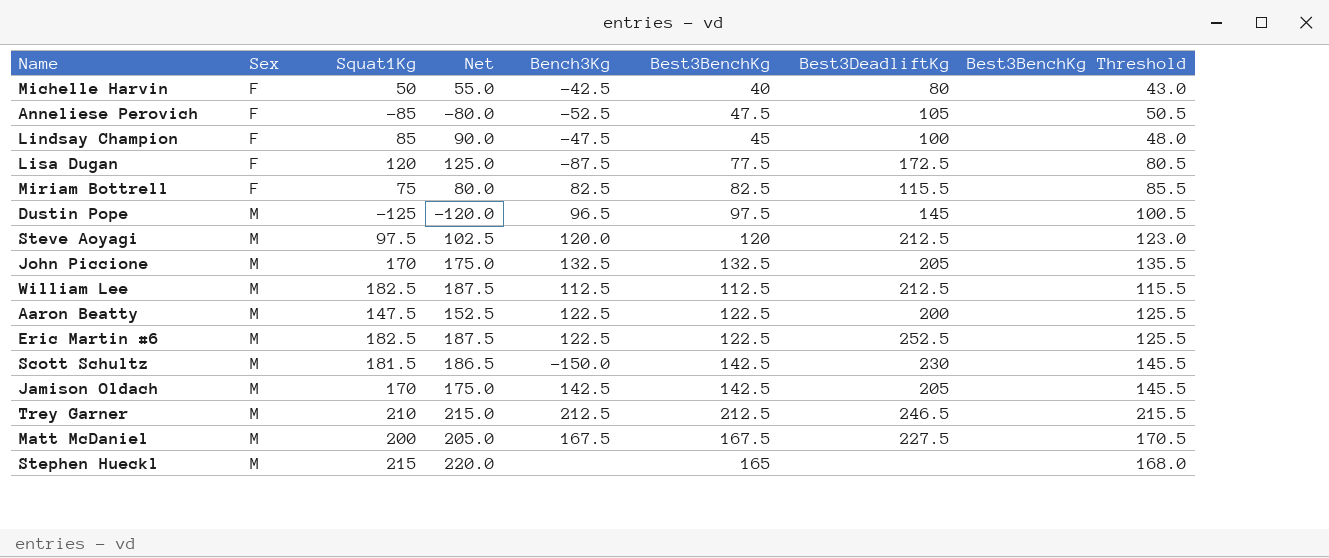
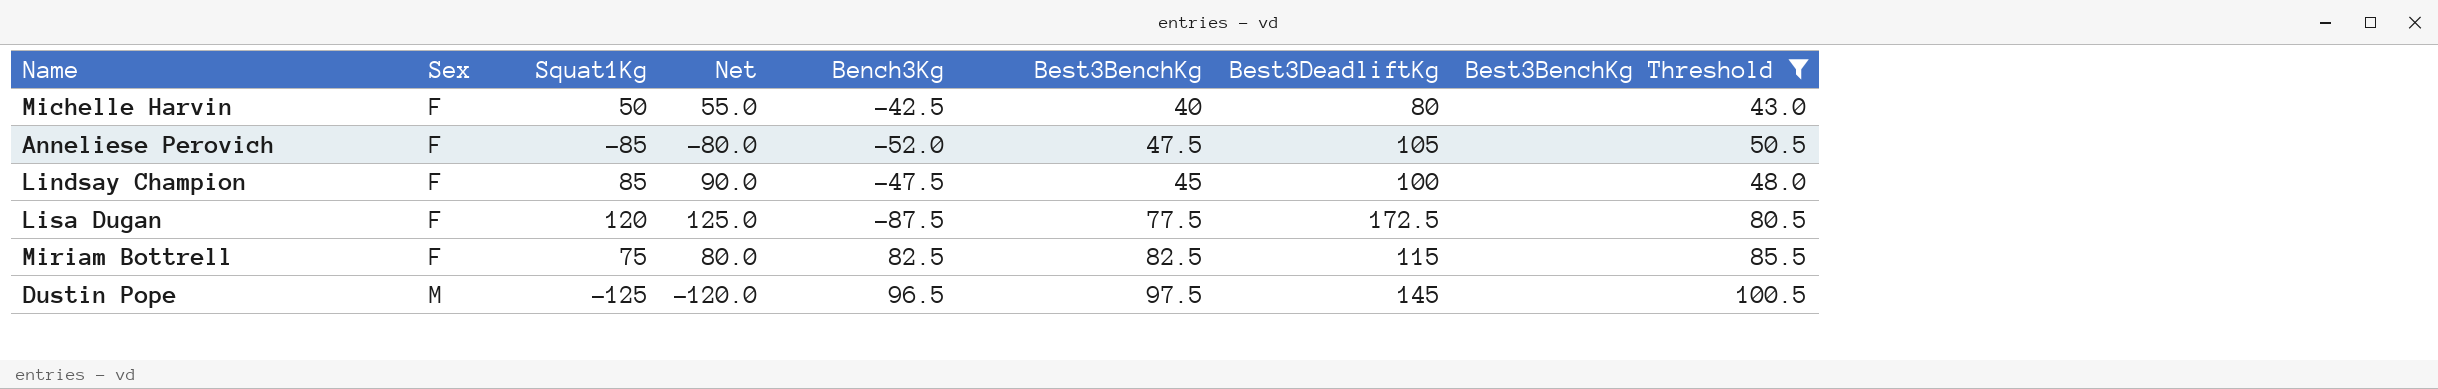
filter: none -> Best3BenchKg Threshold <= 100.5
Anneliese Perovich | Bench3Kg: -52.5 -> -52.0
Miriam Bottrell | Best3DeadliftKg: 115.5 -> 115

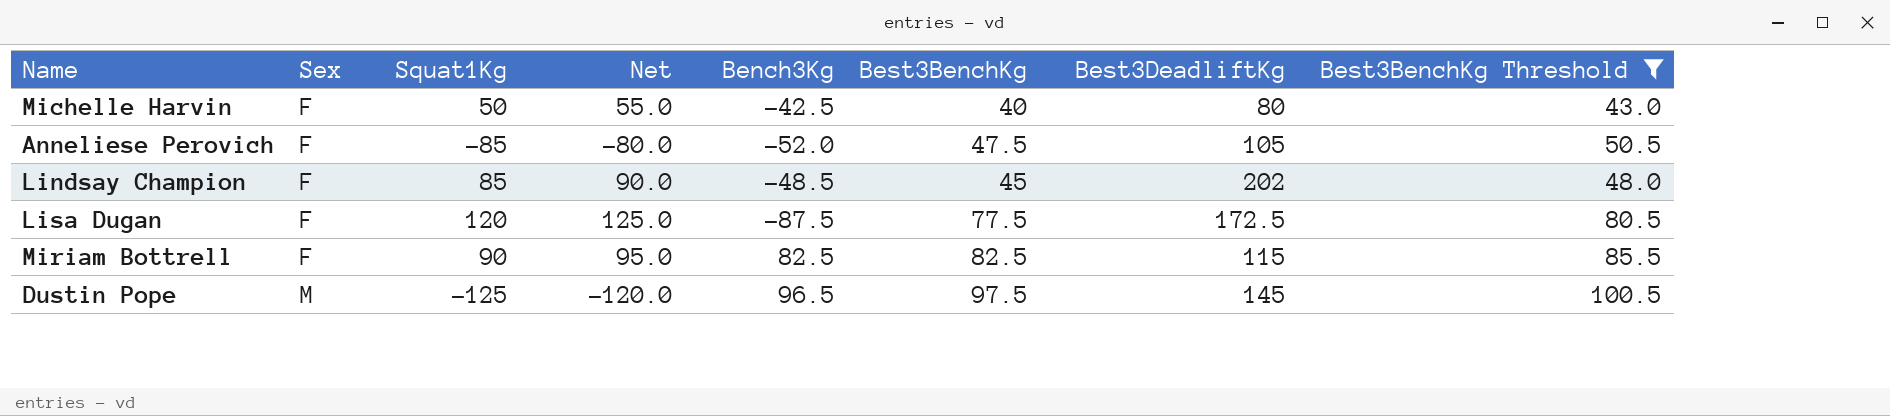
Lindsay Champion | Bench3Kg: -47.5 -> -48.5
Lindsay Champion | Best3DeadliftKg: 100 -> 202
Miriam Bottrell | Squat1Kg: 75 -> 90
Miriam Bottrell | Net: 80.0 -> 95.0

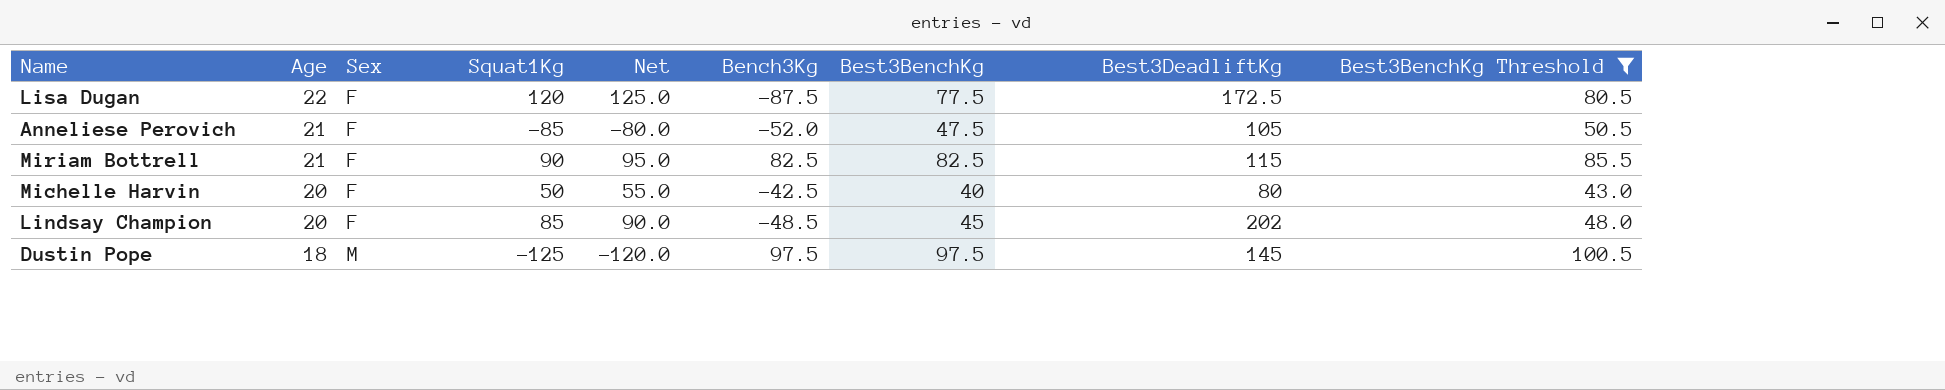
row order: Sex ascending -> Age descending
column Age | position: none -> 2
Dustin Pope | Bench3Kg: 96.5 -> 97.5

